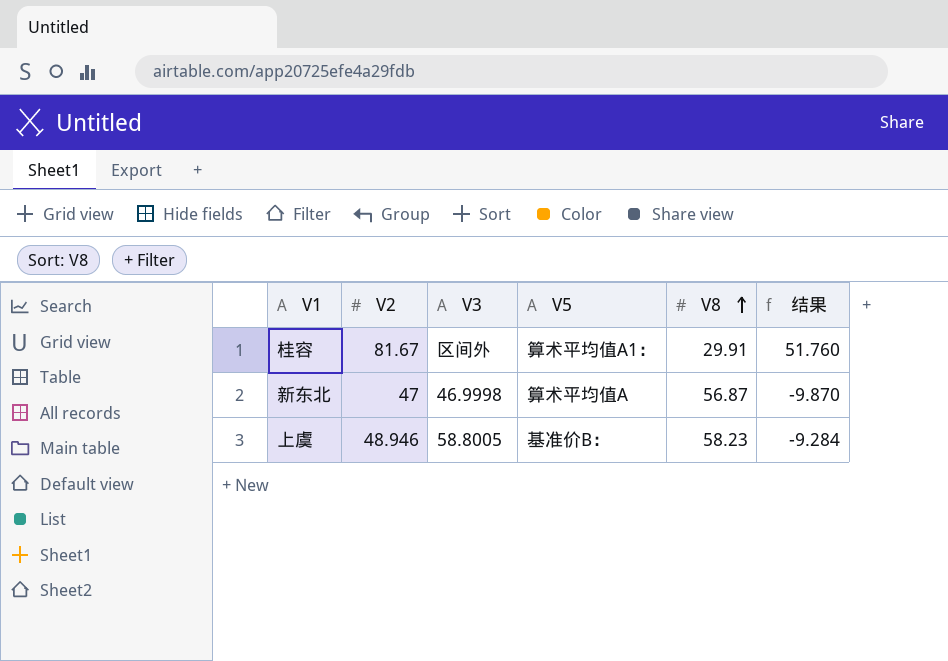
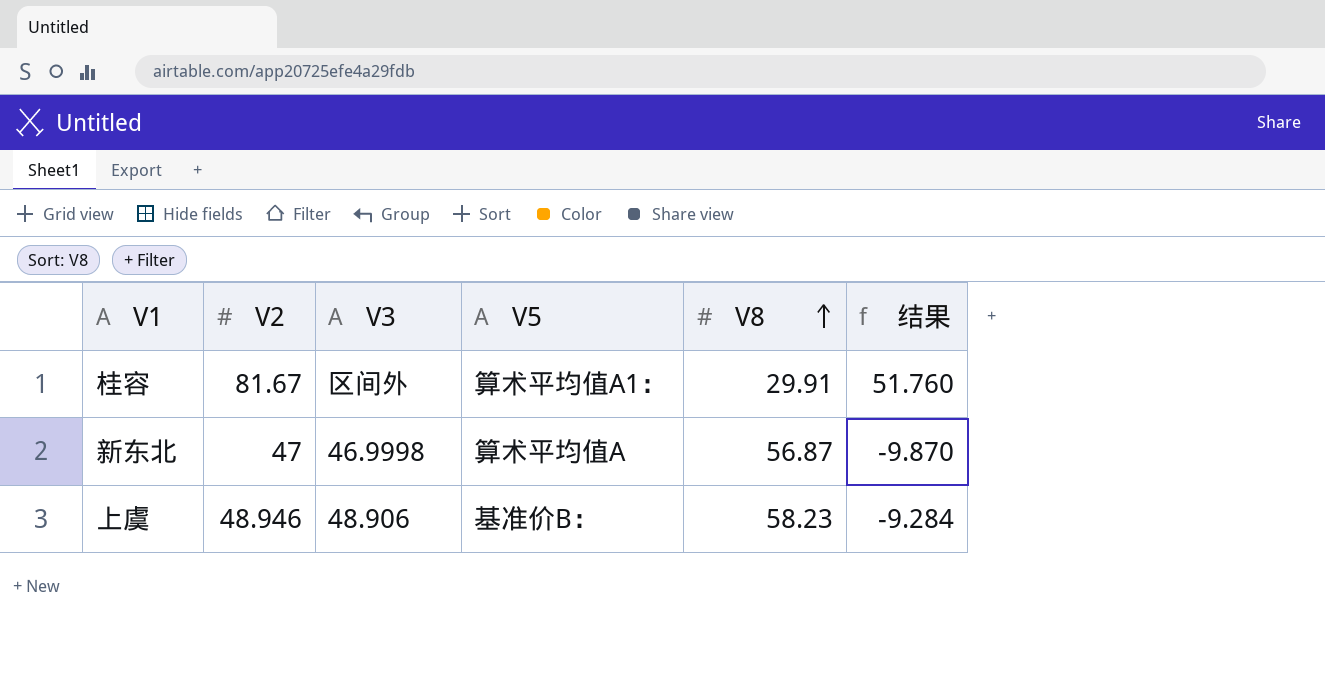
上虞 | V3: 58.8005 -> 48.906

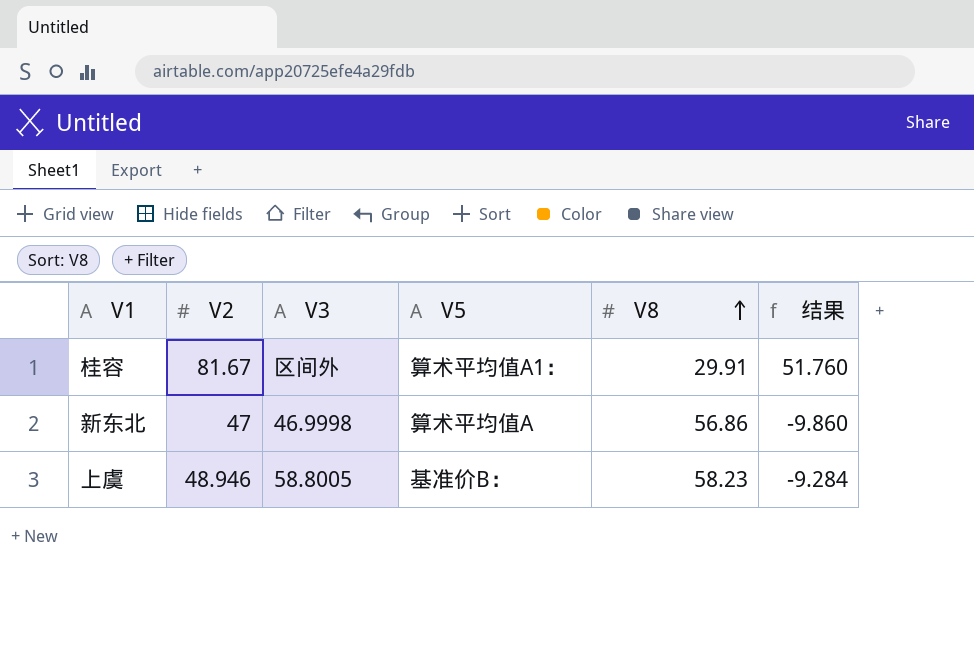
新东北 | V8: 56.87 -> 56.86
新东北 | 结果: -9.870 -> -9.860
上虞 | V3: 48.906 -> 58.8005

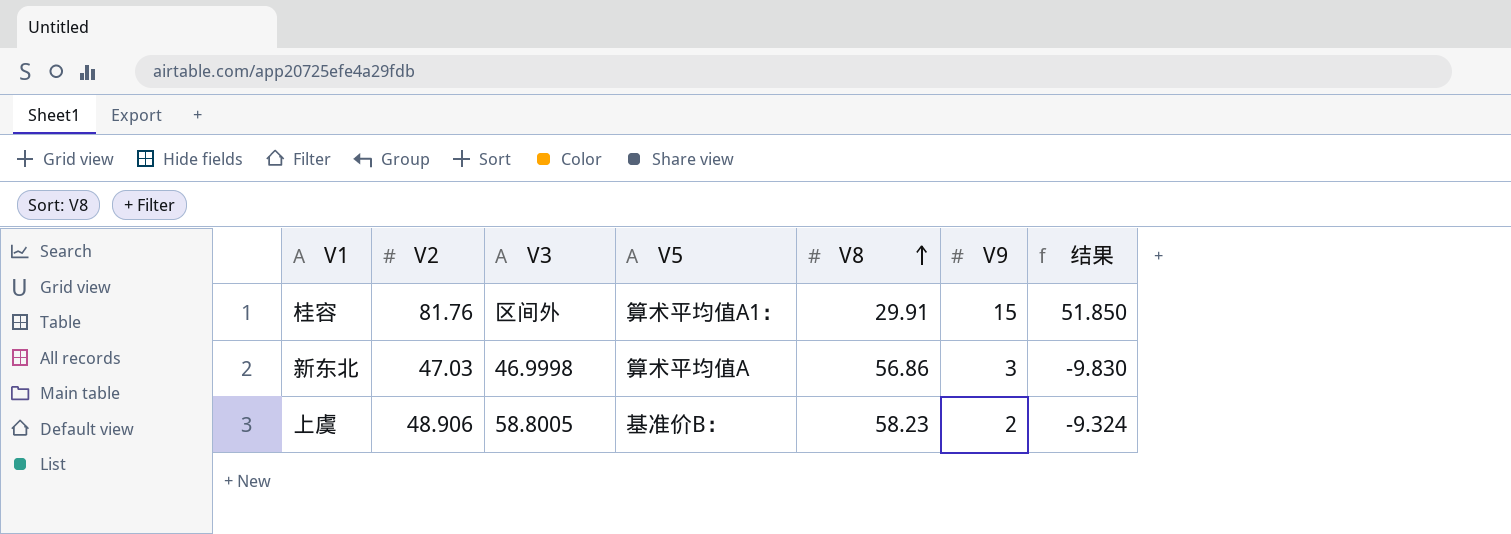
column V9 | position: none -> 6
桂容 | V2: 81.67 -> 81.76
桂容 | 结果: 51.760 -> 51.850
新东北 | V2: 47 -> 47.03
新东北 | 结果: -9.860 -> -9.830
上虞 | V2: 48.946 -> 48.906
上虞 | 结果: -9.284 -> -9.324

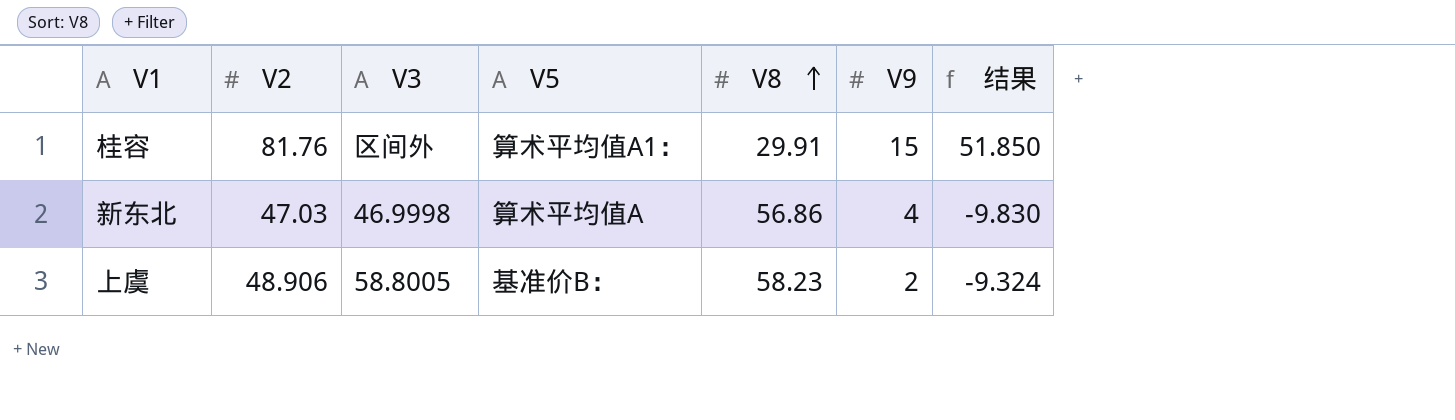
新东北 | V9: 3 -> 4

